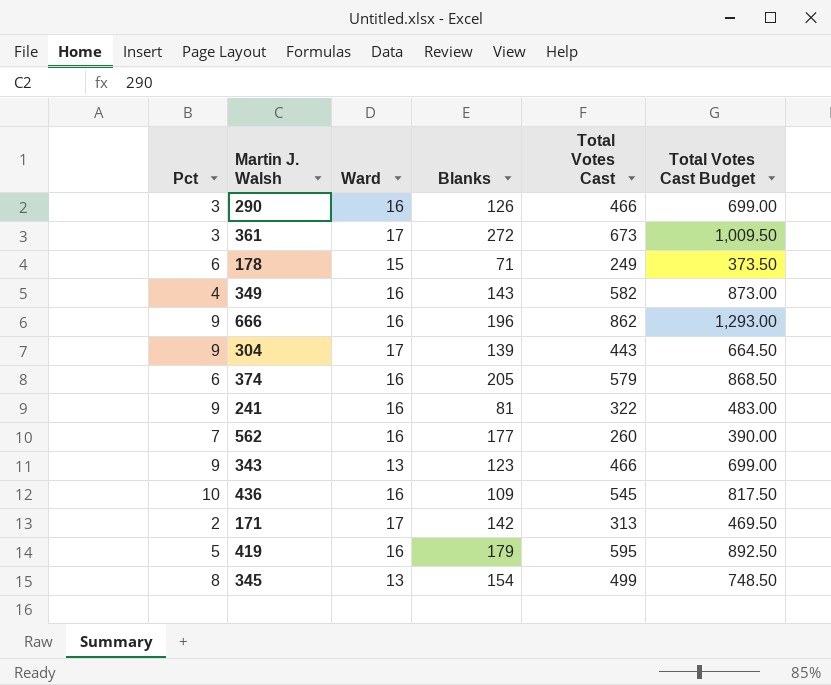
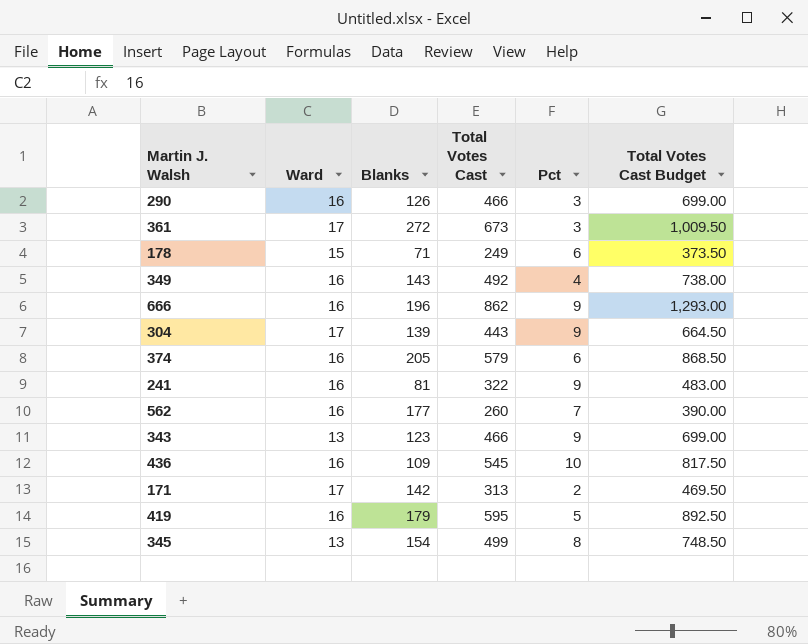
column Pct | position: 1 -> 5
349 | Total Votes Cast: 582 -> 492
349 | Total Votes Cast Budget: 873.00 -> 738.00

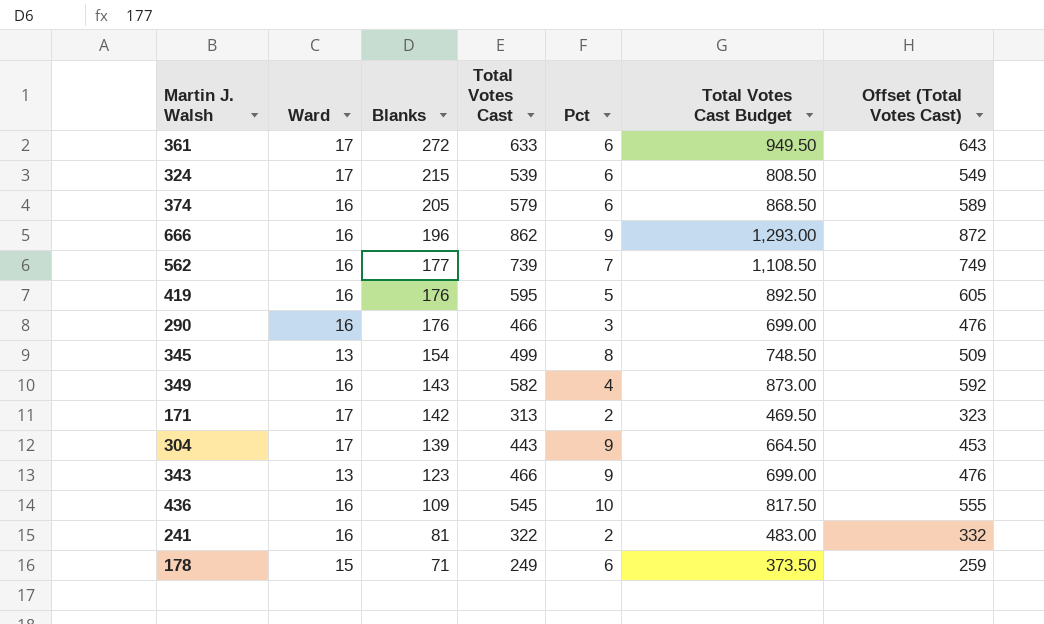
row order: none -> Blanks descending
column Offset (Total Votes Cast) | formula: none -> [Total Votes Cast] + 10
361 | Total Votes Cast: 673 -> 633
361 | Pct: 3 -> 6
361 | Total Votes Cast Budget: 1,009.50 -> 949.50
row 324: none -> 17 | 215 | 539 | 6 | 808.50 | 549
562 | Total Votes Cast: 260 -> 739
562 | Total Votes Cast Budget: 390.00 -> 1,108.50
419 | Blanks: 179 -> 176
290 | Blanks: 126 -> 176
349 | Total Votes Cast: 492 -> 582
349 | Total Votes Cast Budget: 738.00 -> 873.00
241 | Pct: 9 -> 2

